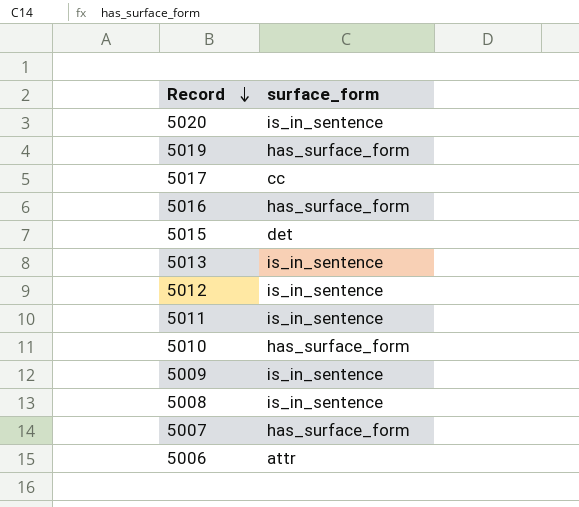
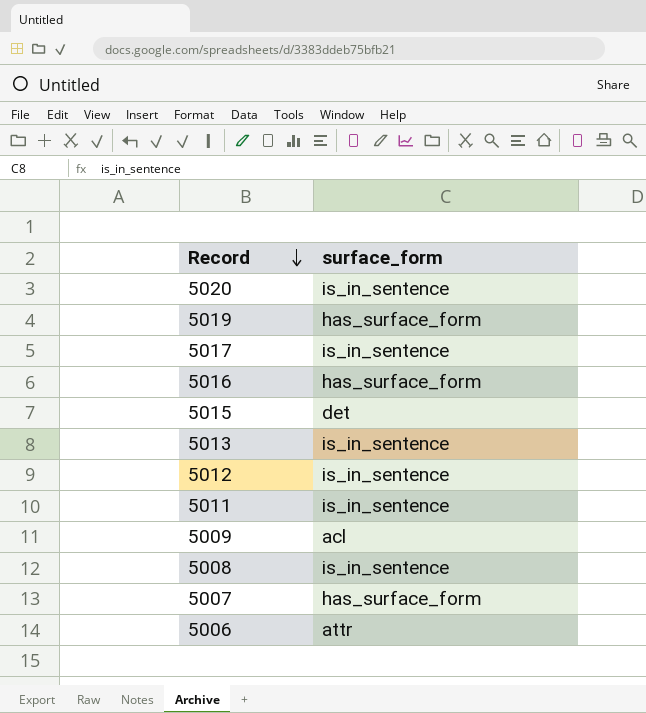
row 5010: has_surface_form -> none
5017 | surface_form: cc -> is_in_sentence
5009 | surface_form: is_in_sentence -> acl

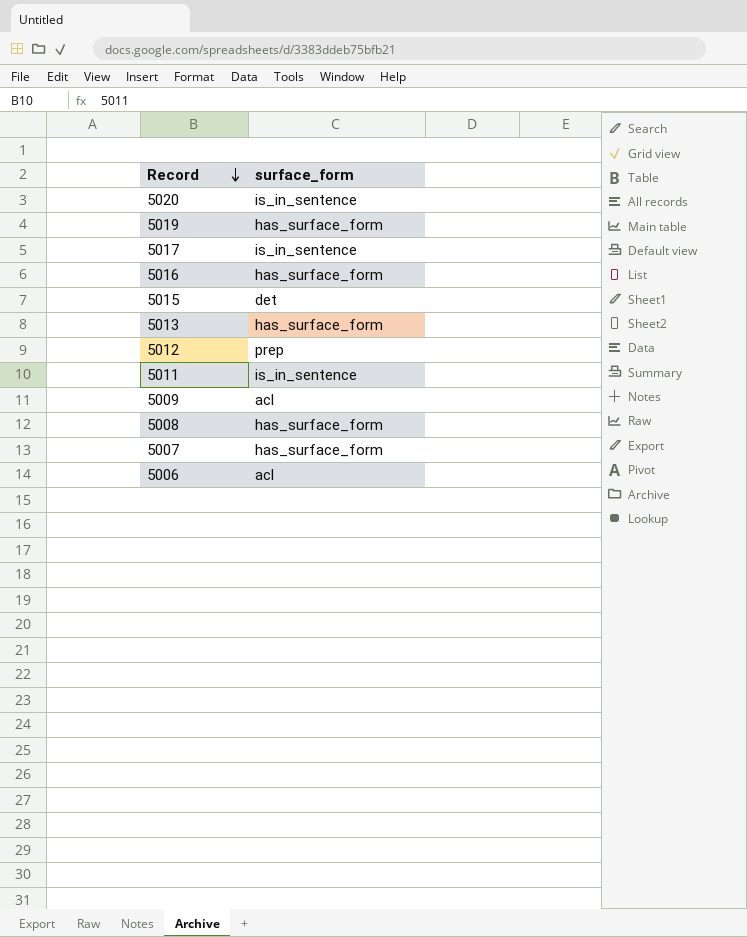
5013 | surface_form: is_in_sentence -> has_surface_form
5012 | surface_form: is_in_sentence -> prep
5008 | surface_form: is_in_sentence -> has_surface_form
5006 | surface_form: attr -> acl

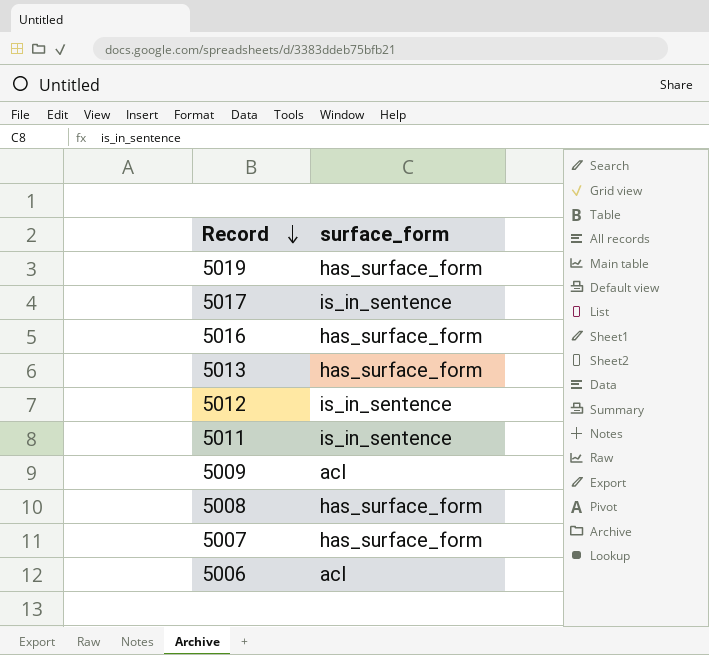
row 5020: is_in_sentence -> none
row 5015: det -> none
5012 | surface_form: prep -> is_in_sentence

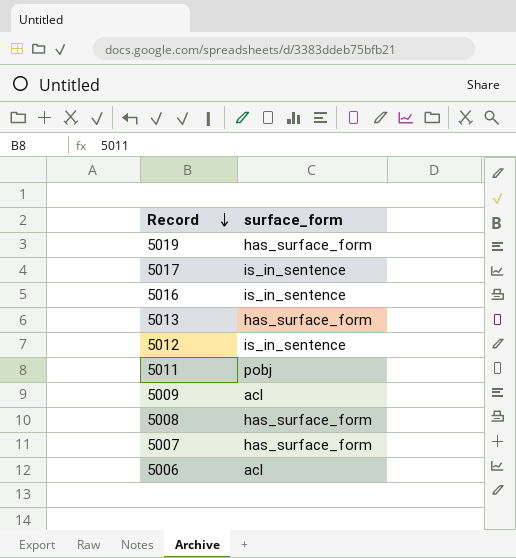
5016 | surface_form: has_surface_form -> is_in_sentence
5011 | surface_form: is_in_sentence -> pobj

